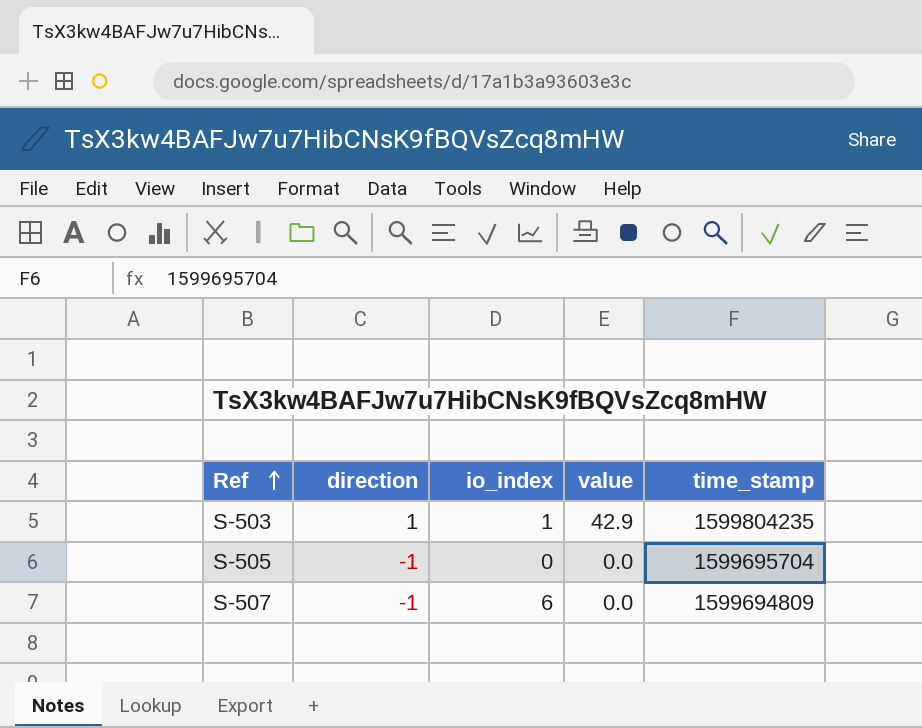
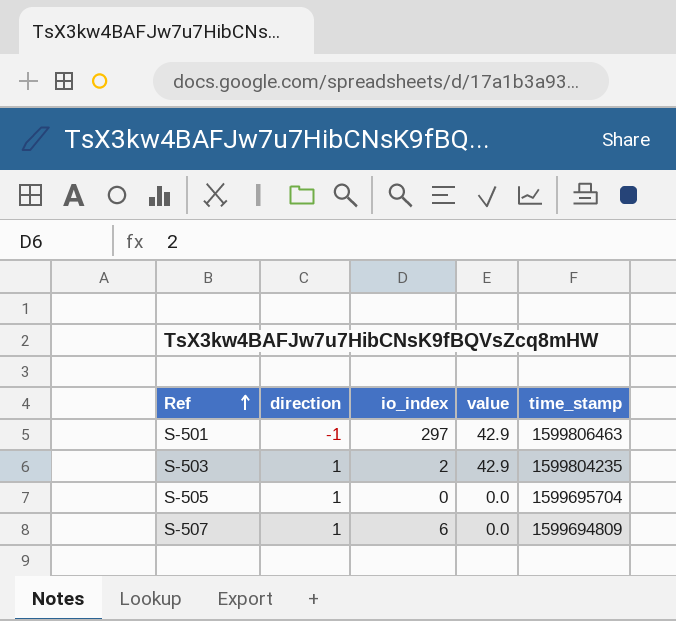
row S-501: none -> -1 | 297 | 42.9 | 1599806463
S-503 | io_index: 1 -> 2
S-505 | direction: -1 -> 1
S-507 | direction: -1 -> 1

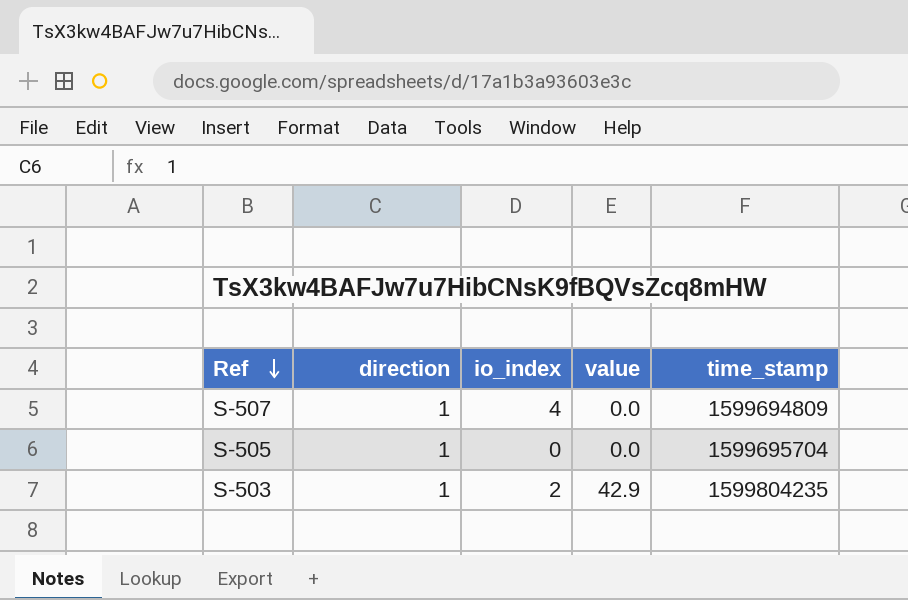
row order: Ref ascending -> Ref descending
row S-501: -1 | 297 | 42.9 | 1599806463 -> none
S-507 | io_index: 6 -> 4

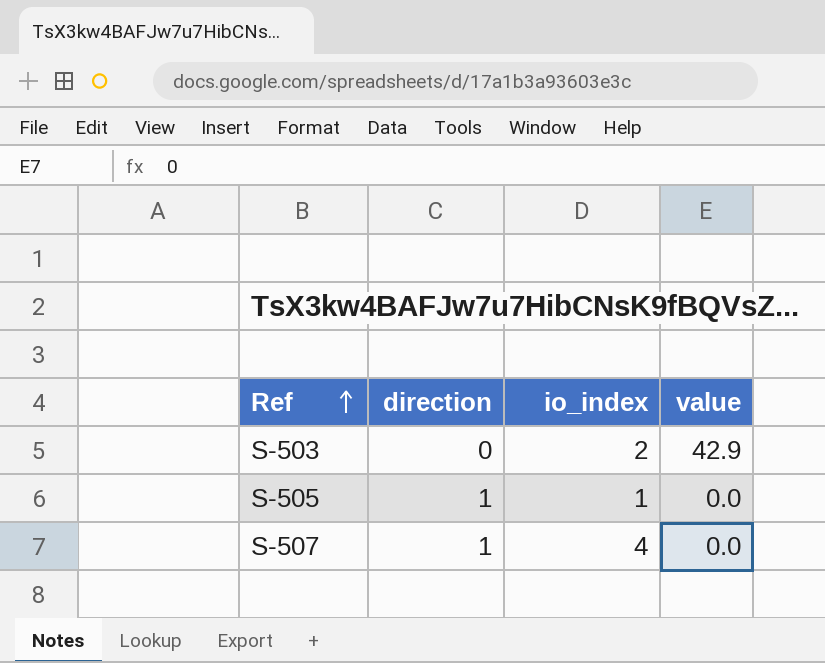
row order: Ref descending -> Ref ascending
column time_stamp | position: 5 -> none
S-503 | direction: 1 -> 0
S-505 | io_index: 0 -> 1

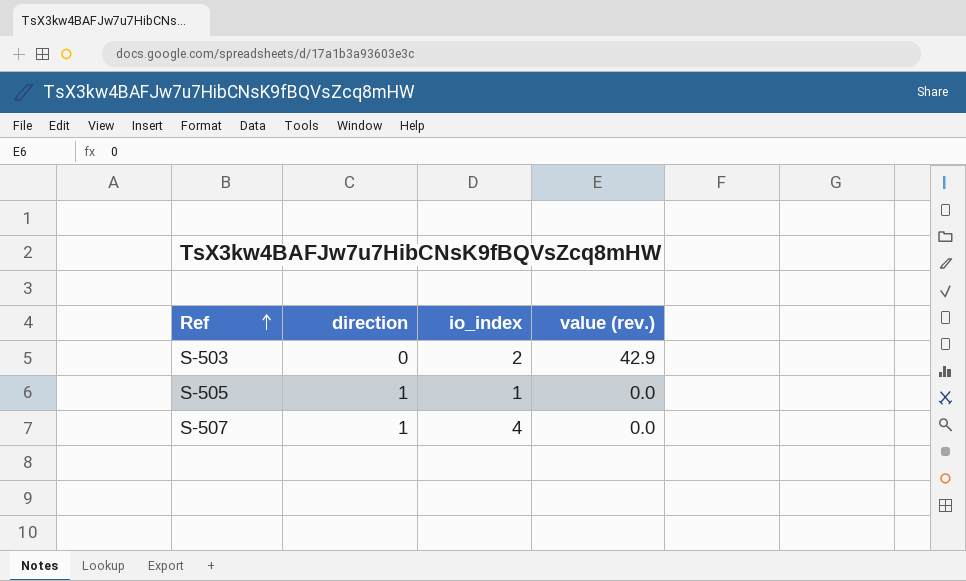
column name: value -> value (rev.)

